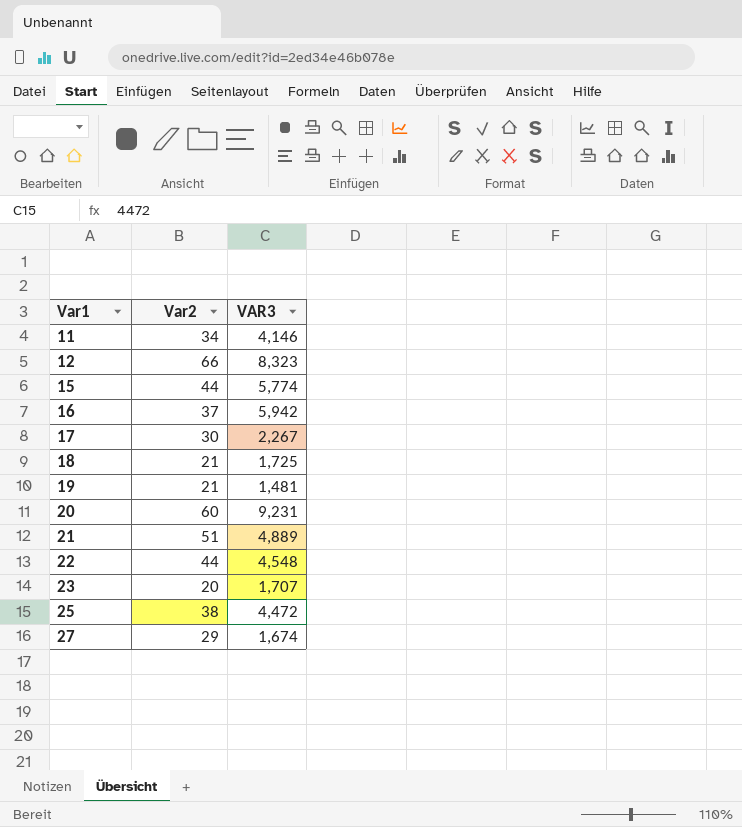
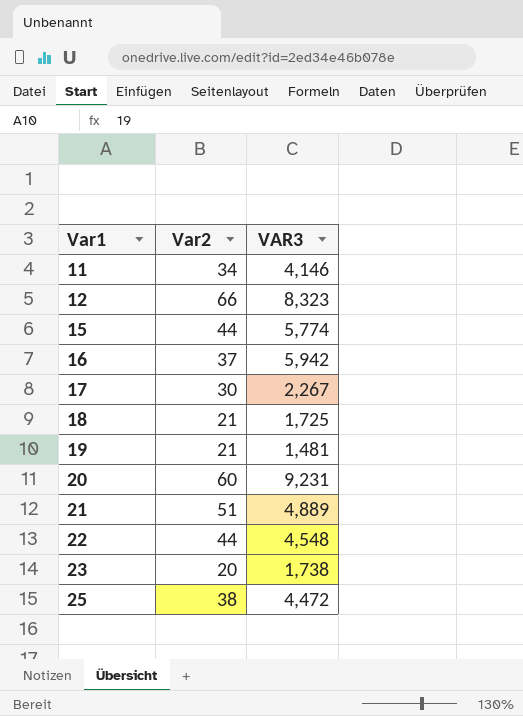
row 27: 29 | 1,674 -> none
23 | VAR3: 1,707 -> 1,738

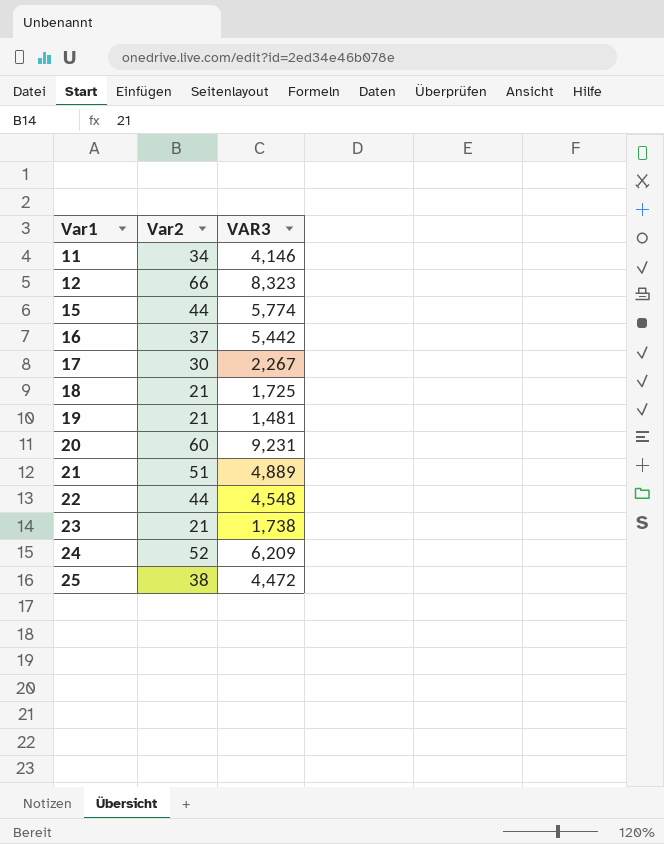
16 | VAR3: 5,942 -> 5,442
23 | Var2: 20 -> 21
row 24: none -> 52 | 6,209

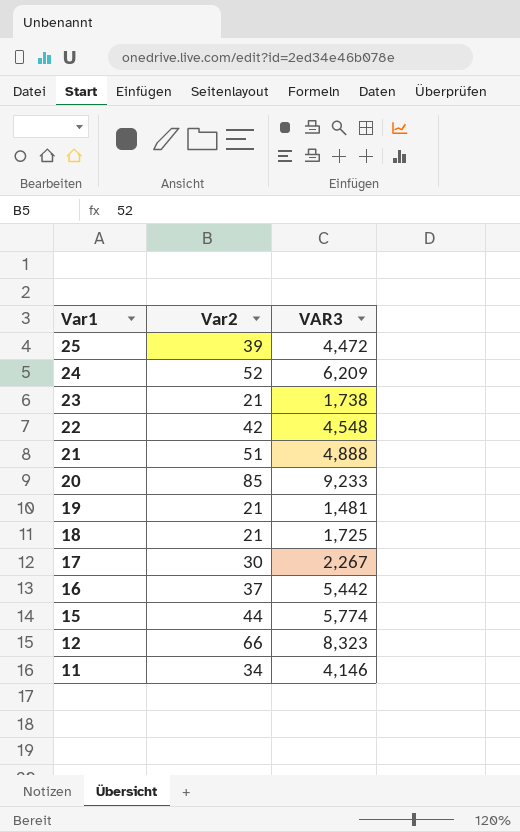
row order: Var1 ascending -> Var1 descending
25 | Var2: 38 -> 39
22 | Var2: 44 -> 42
21 | VAR3: 4,889 -> 4,888
20 | Var2: 60 -> 85
20 | VAR3: 9,231 -> 9,233

